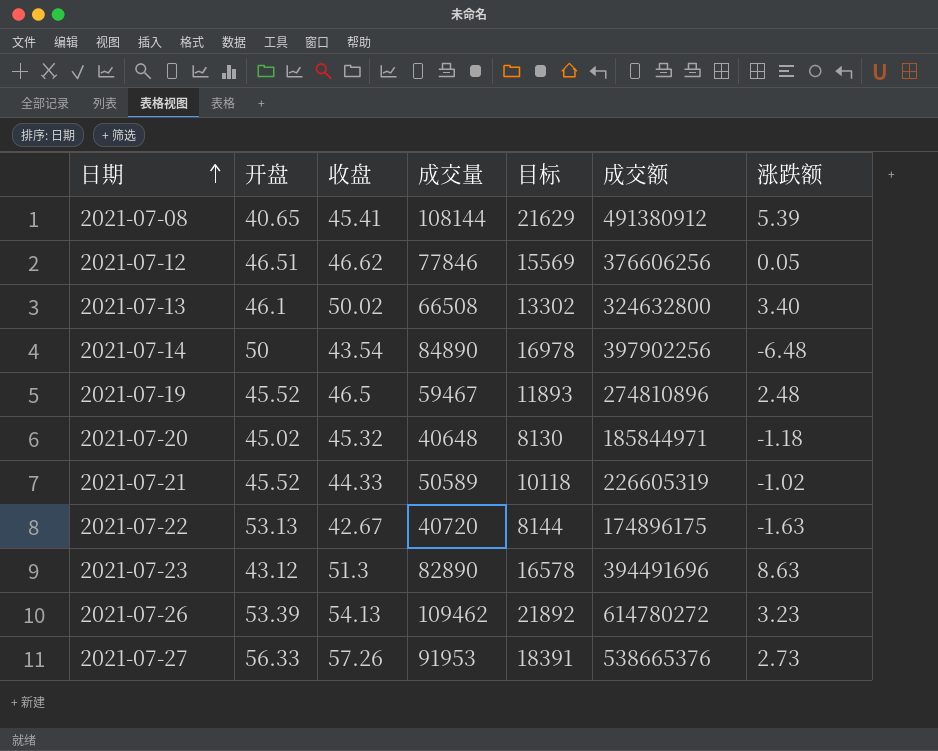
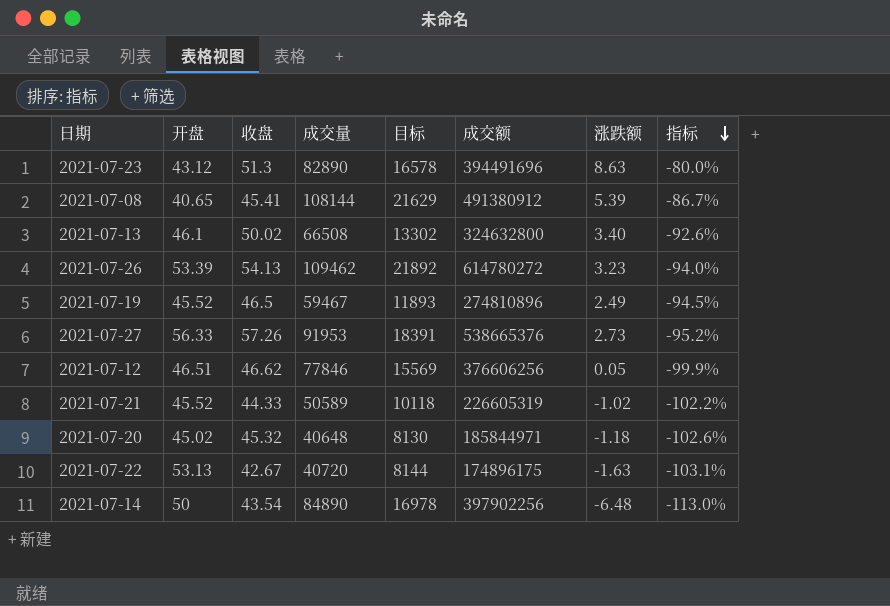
row order: 日期 ascending -> 指标 descending
column 指标 | formula: none -> ([涨跌额] - [开盘]) / [开盘]
2021-07-19 | 涨跌额: 2.48 -> 2.49

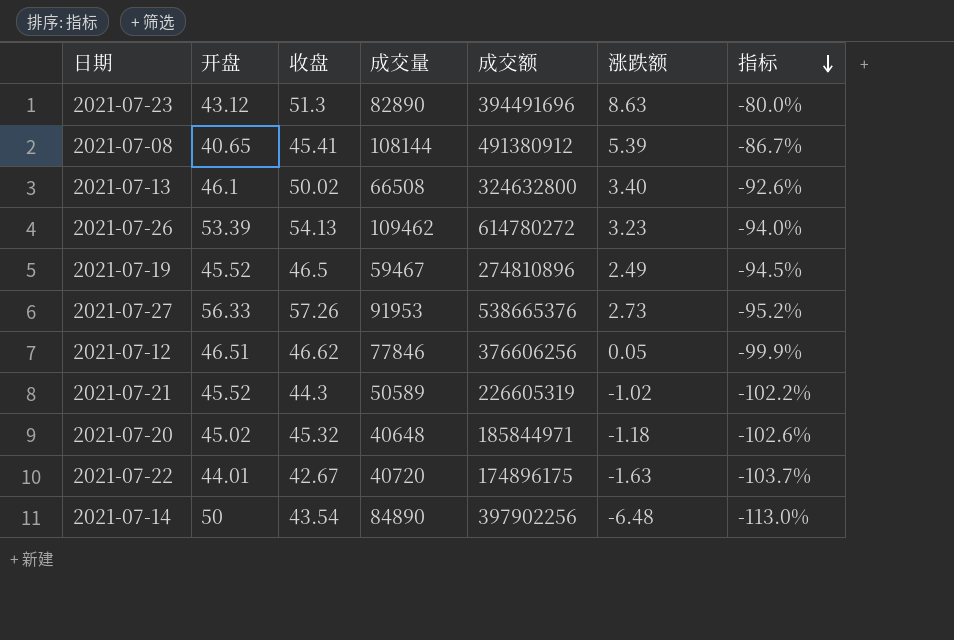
column 目标 | formula: [成交量] * 0.2 -> none
2021-07-21 | 收盘: 44.33 -> 44.3
2021-07-22 | 开盘: 53.13 -> 44.01
2021-07-22 | 指标: -103.1% -> -103.7%

